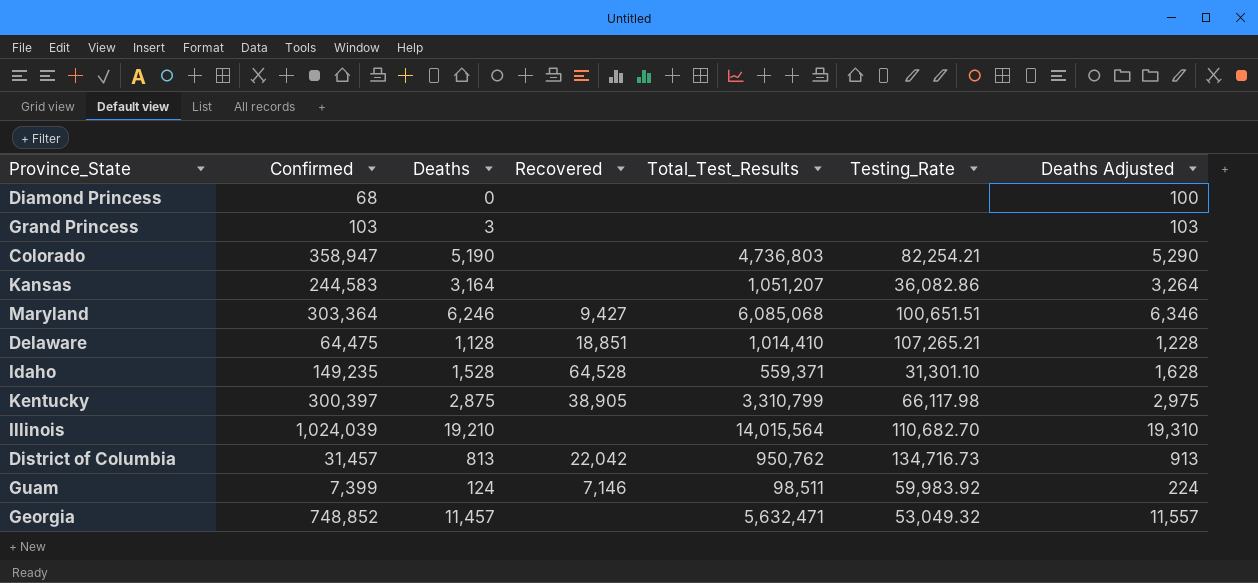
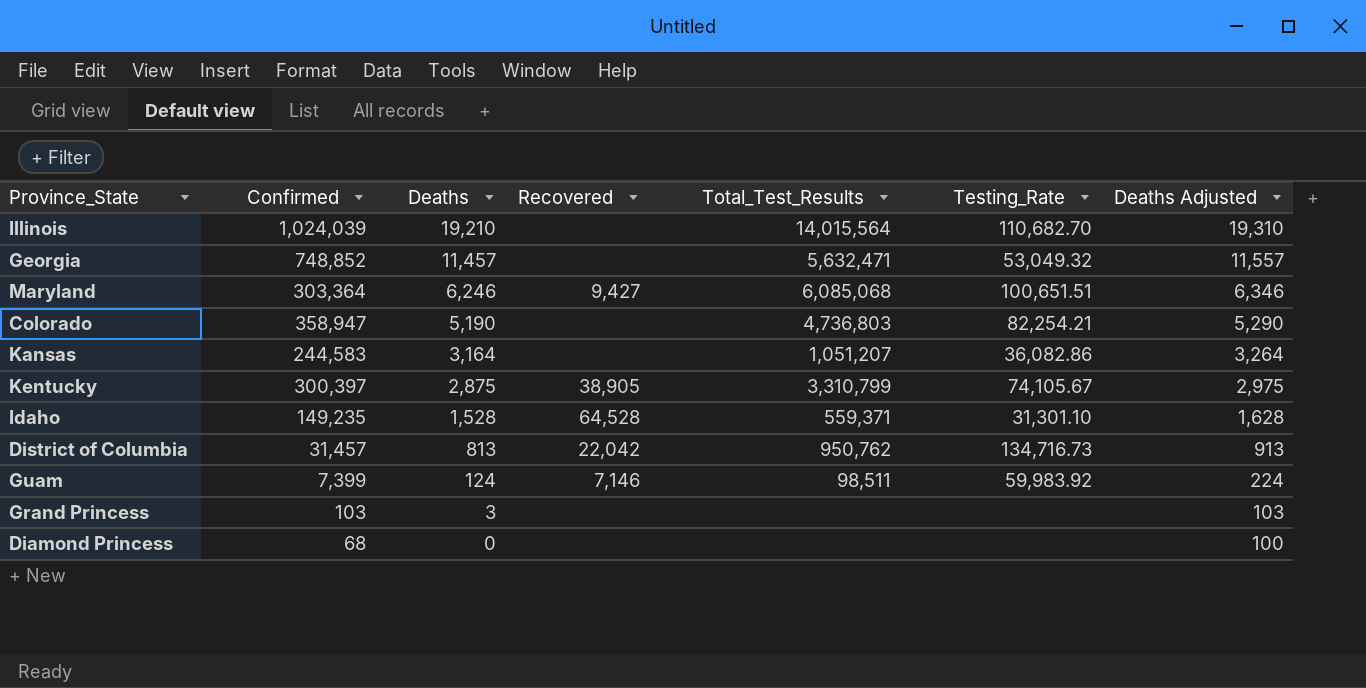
row order: none -> Deaths descending
row Delaware: 64,475 | 1,128 | 18,851 | 1,014,410 | 107,265.21 | 1,228 -> none
Kentucky | Testing_Rate: 66,117.98 -> 74,105.67

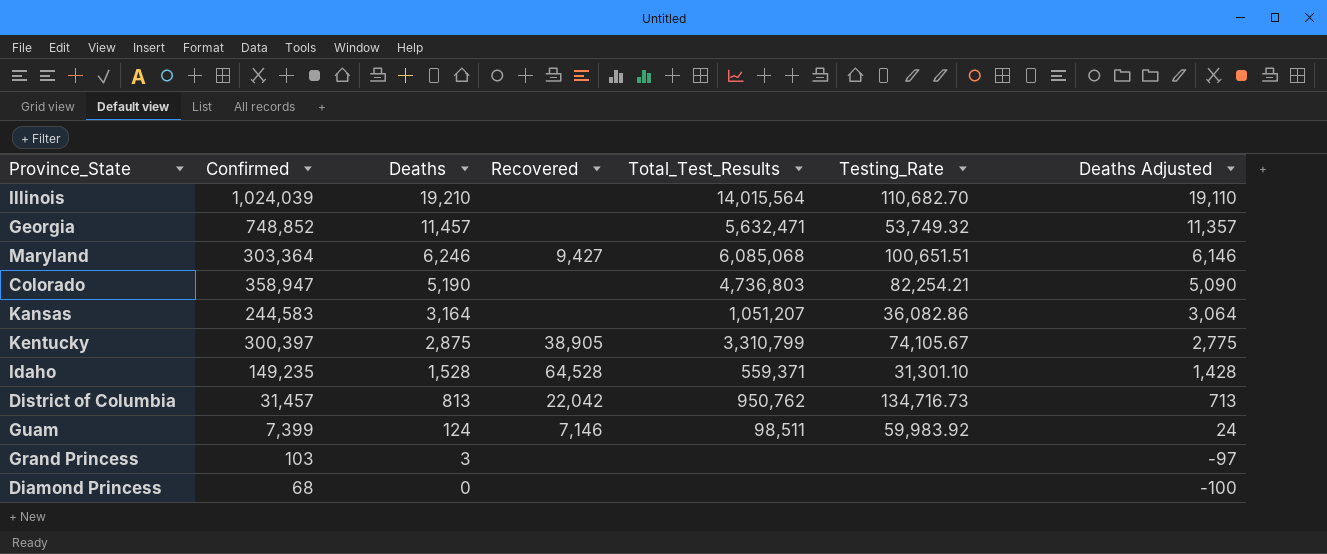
column Deaths Adjusted | formula: [Deaths] + 100 -> [Deaths] - 100
Georgia | Testing_Rate: 53,049.32 -> 53,749.32

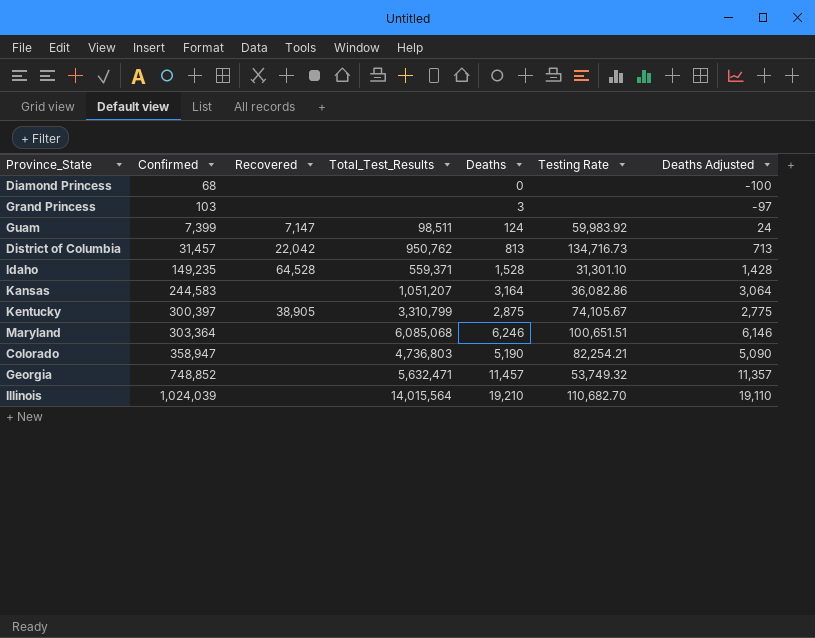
row order: Deaths descending -> Confirmed ascending
column Deaths | position: 3 -> 5
column name: Testing_Rate -> Testing Rate
Guam | Recovered: 7,146 -> 7,147
Maryland | Recovered: 9,427 -> none

